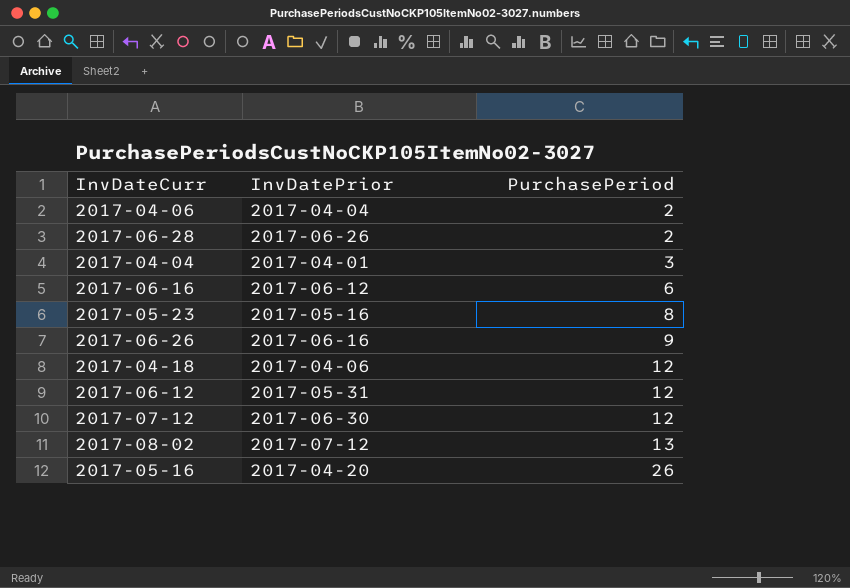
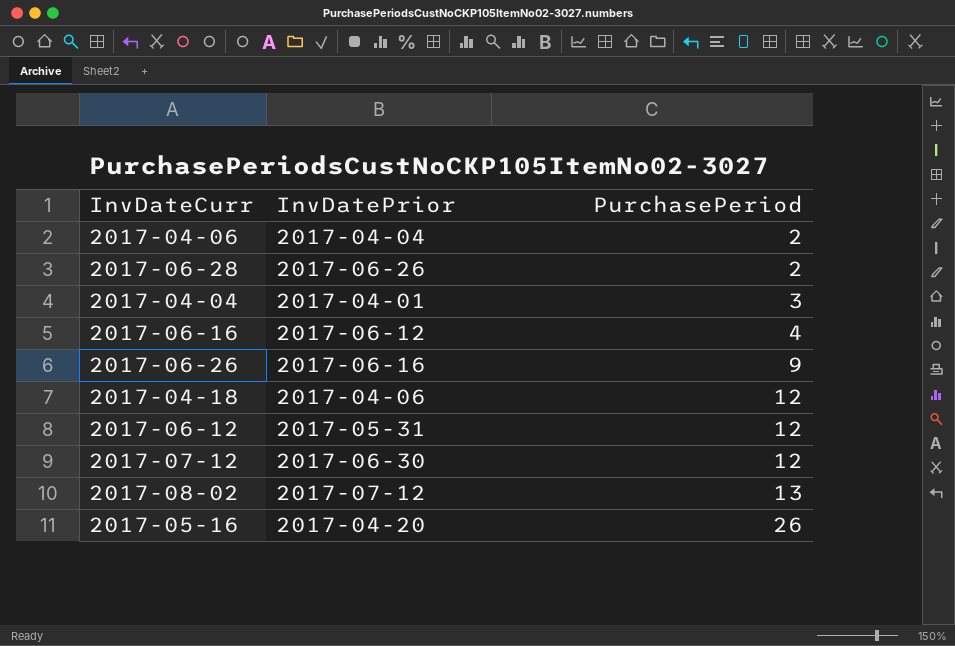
row 2017-05-23: 2017-05-16 | 8 -> none
2017-06-16 | PurchasePeriod: 6 -> 4

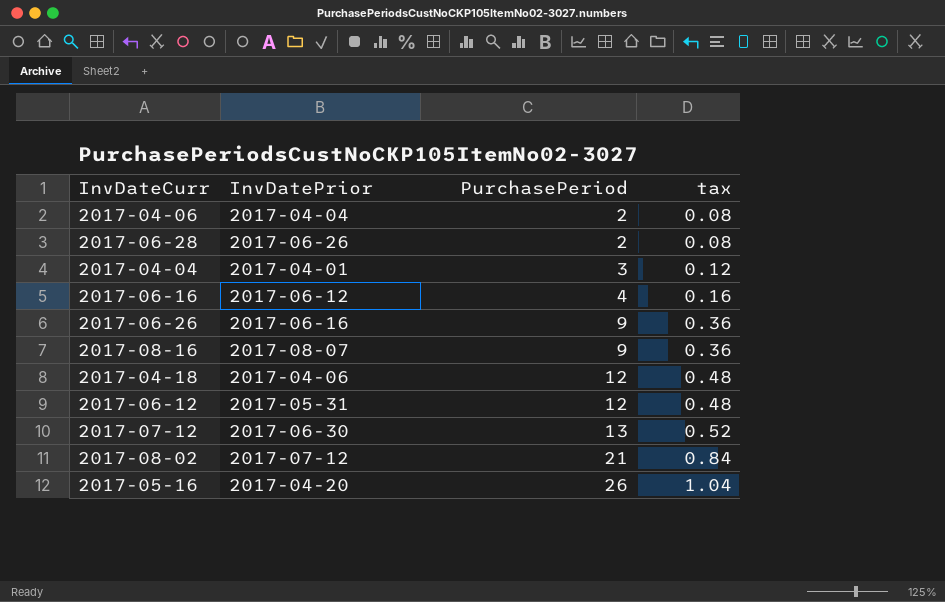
column tax | formula: none -> [PurchasePeriod] * 0.04
row 2017-08-16: none -> 2017-08-07 | 9 | 0.36
2017-07-12 | PurchasePeriod: 12 -> 13
2017-08-02 | PurchasePeriod: 13 -> 21

